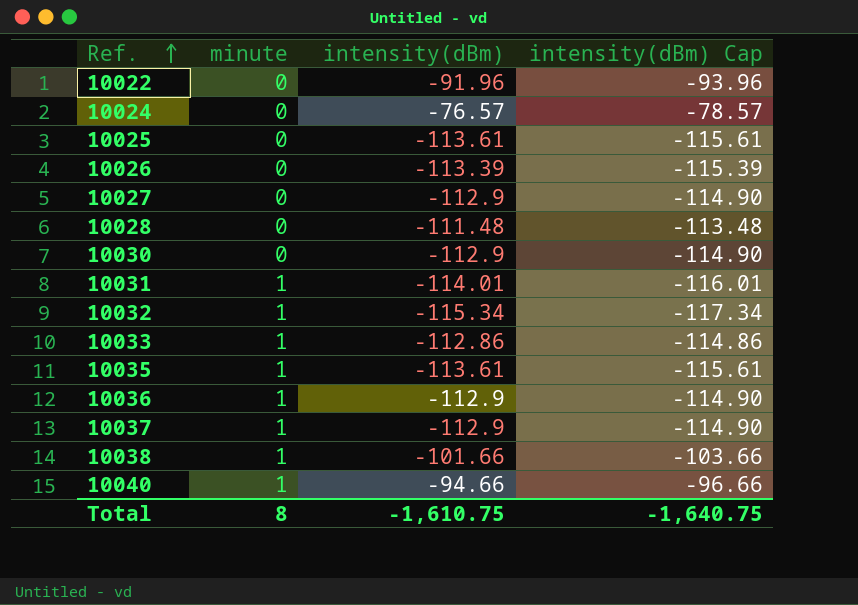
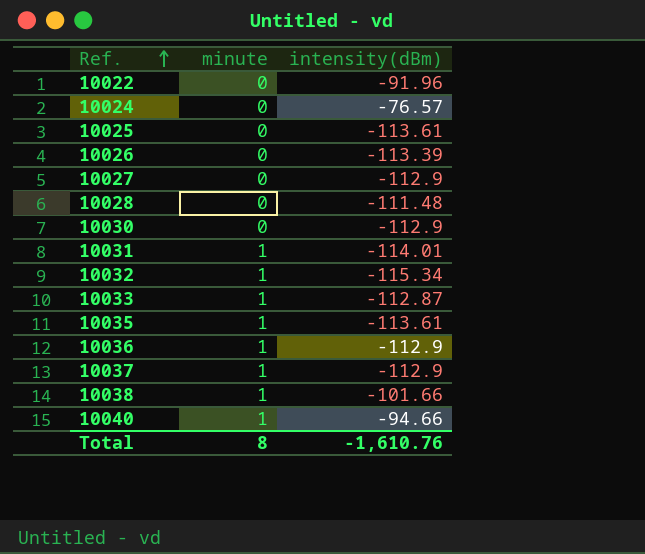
column intensity(dBm) Cap | formula: [intensity(dBm)] - 2 -> none
10033 | intensity(dBm): -112.86 -> -112.87
Total | intensity(dBm): -1,610.75 -> -1,610.76

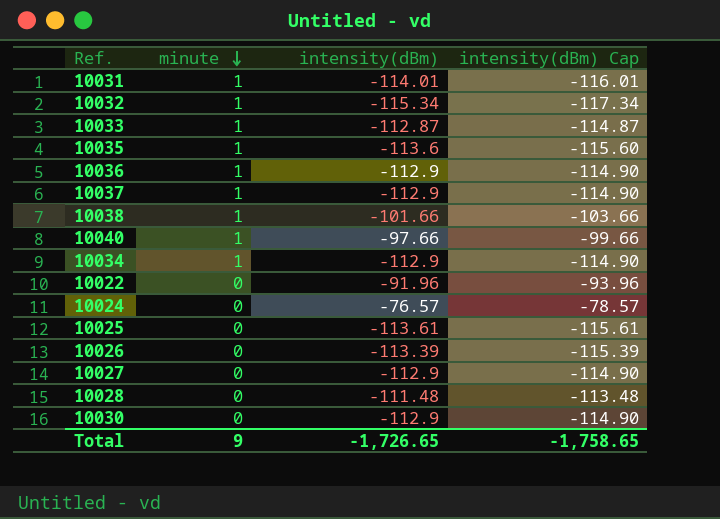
row order: Ref. ascending -> minute descending
column intensity(dBm) Cap | formula: none -> [intensity(dBm)] - 2
10035 | intensity(dBm): -113.61 -> -113.6
10040 | intensity(dBm): -94.66 -> -97.66
row 10034: none -> 1 | -112.9 | -114.90
Total | minute: 8 -> 9
Total | intensity(dBm): -1,610.76 -> -1,726.65

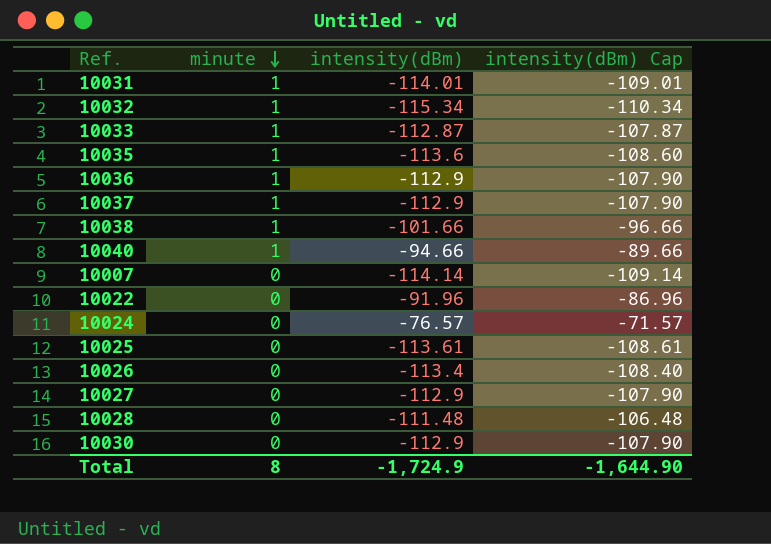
column intensity(dBm) Cap | formula: [intensity(dBm)] - 2 -> [intensity(dBm)] + 5
row 10034: 1 | -112.9 | -114.90 -> none
10040 | intensity(dBm): -97.66 -> -94.66
row 10007: none -> 0 | -114.14 | -109.14
10026 | intensity(dBm): -113.39 -> -113.4
Total | minute: 9 -> 8
Total | intensity(dBm): -1,726.65 -> -1,724.9
Total | intensity(dBm) Cap: -1,758.65 -> -1,644.90

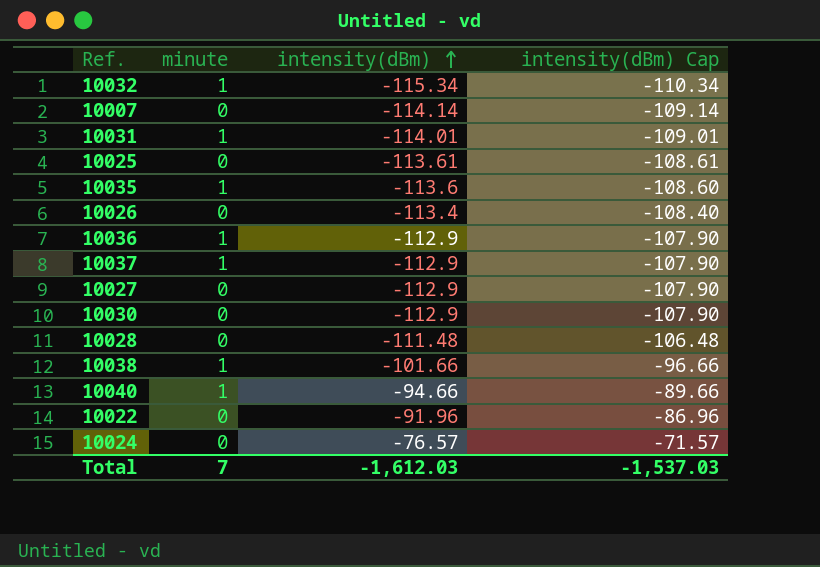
row order: minute descending -> intensity(dBm) ascending
row 10033: 1 | -112.87 | -107.87 -> none
Total | minute: 8 -> 7
Total | intensity(dBm): -1,724.9 -> -1,612.03
Total | intensity(dBm) Cap: -1,644.90 -> -1,537.03

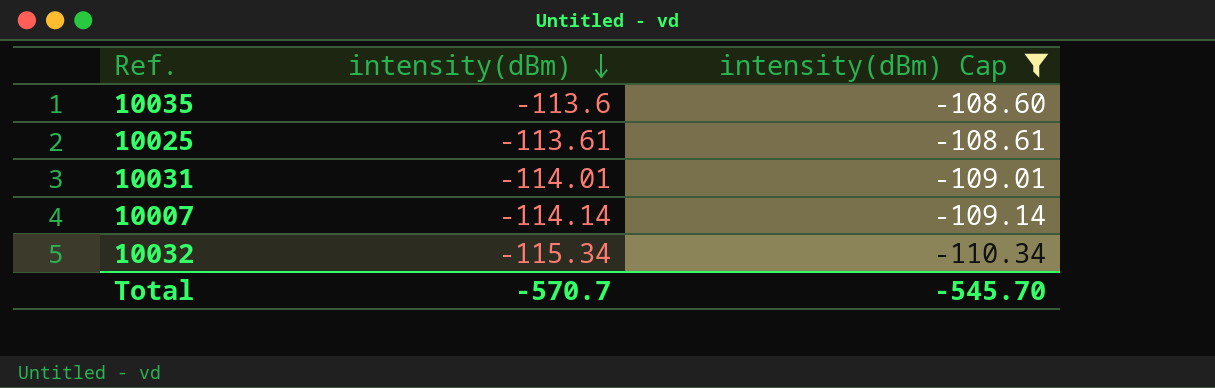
filter: none -> intensity(dBm) Cap <= -108.60
row order: intensity(dBm) ascending -> intensity(dBm) descending
column minute | position: 2 -> none
Total | intensity(dBm): -1,612.03 -> -570.7
Total | intensity(dBm) Cap: -1,537.03 -> -545.70

